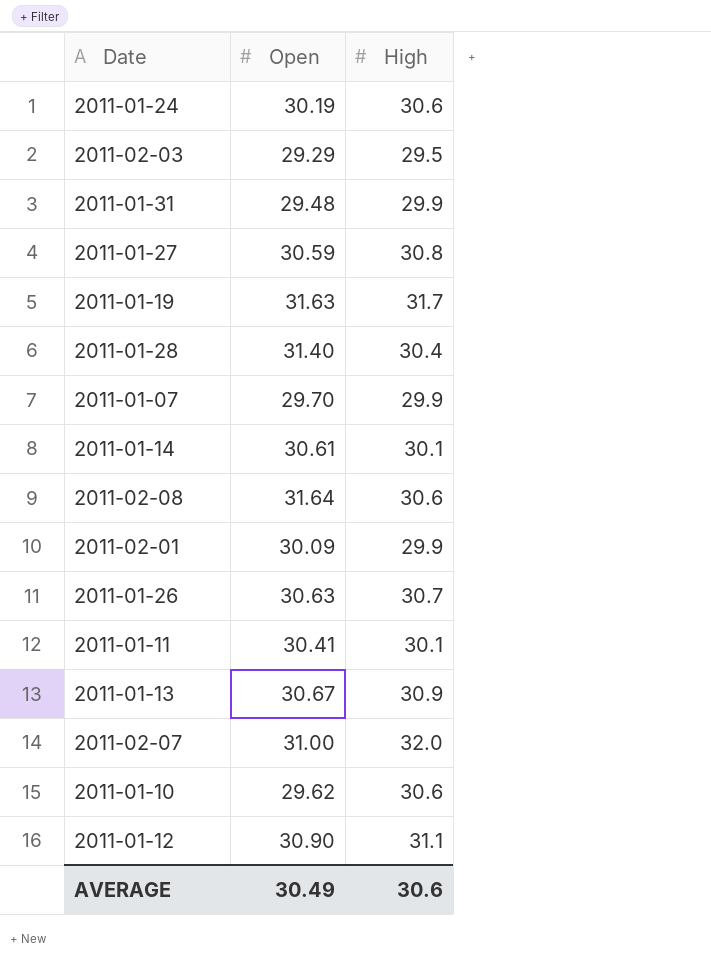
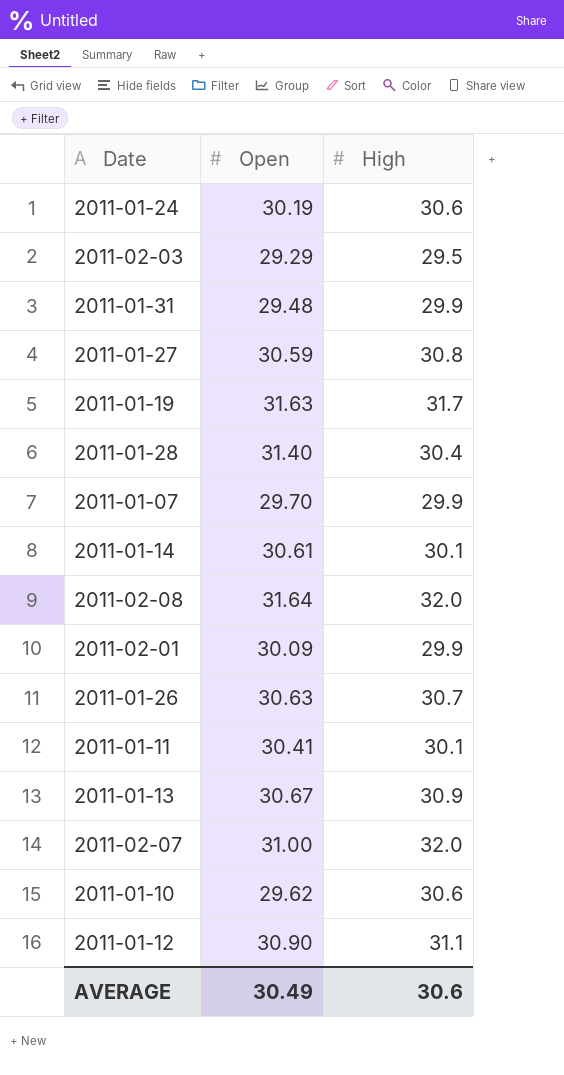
2011-02-08 | High: 30.6 -> 32.0

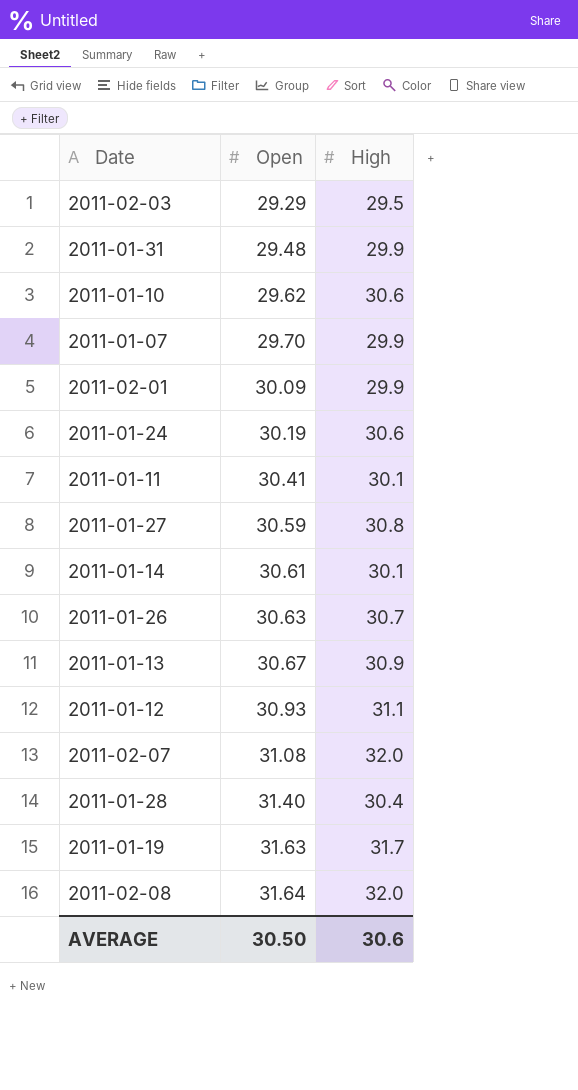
row order: none -> Open ascending
2011-01-12 | Open: 30.90 -> 30.93
2011-02-07 | Open: 31.00 -> 31.08
AVERAGE | Open: 30.49 -> 30.50

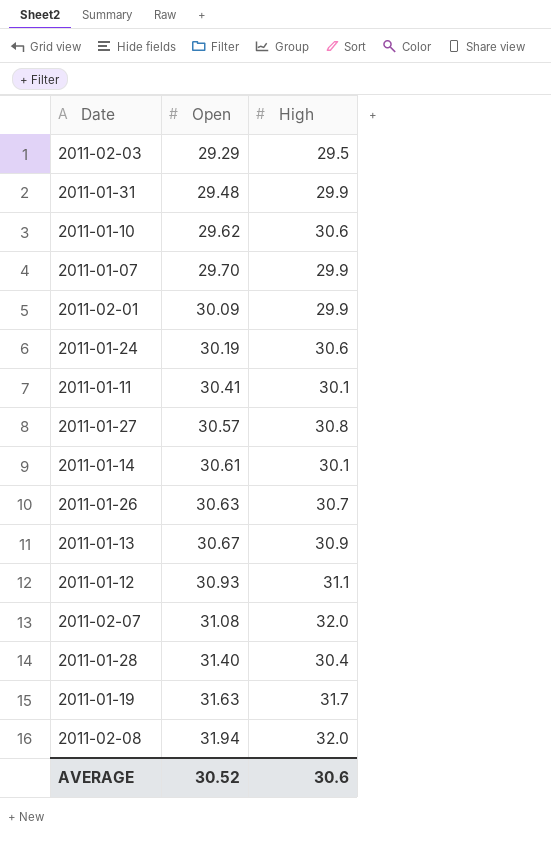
2011-01-27 | Open: 30.59 -> 30.57
2011-02-08 | Open: 31.64 -> 31.94
AVERAGE | Open: 30.50 -> 30.52

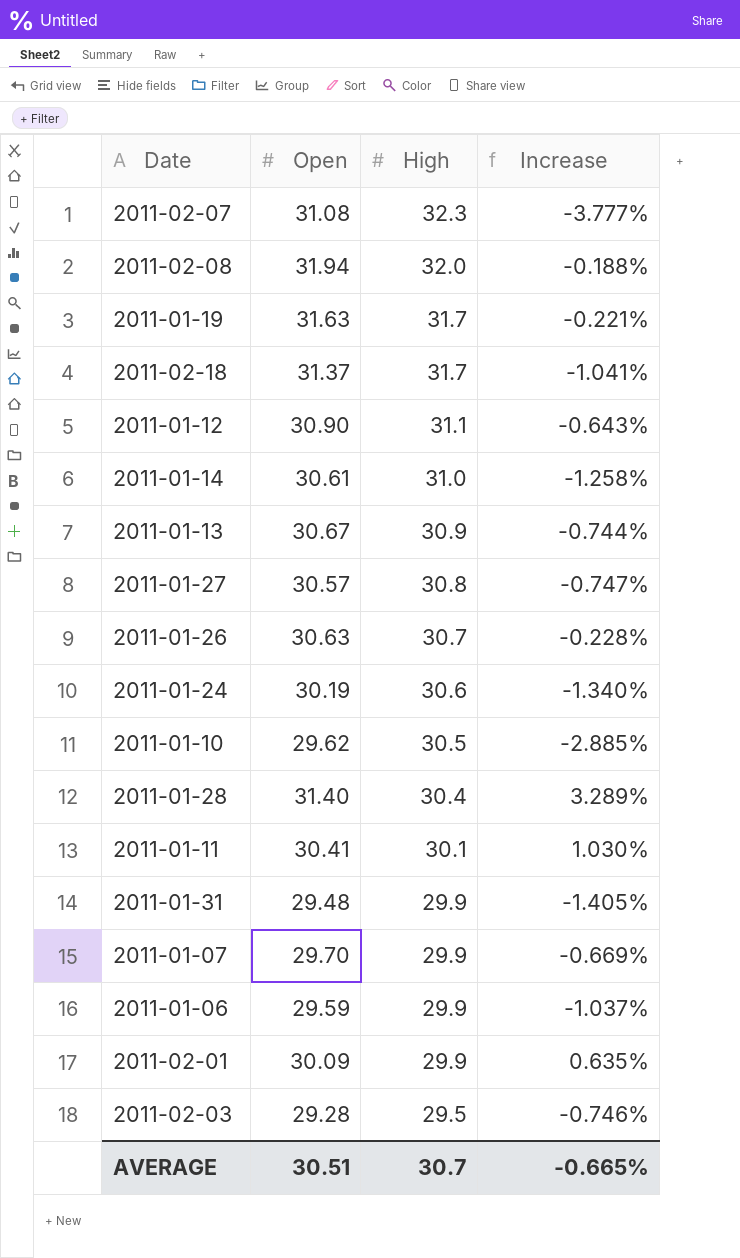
row order: Open ascending -> High descending
column Increase | formula: none -> ([Open] - [High]) / [High]
2011-02-07 | High: 32.0 -> 32.3
row 2011-02-18: none -> 31.37 | 31.7 | -1.041%
2011-01-12 | Open: 30.93 -> 30.90
2011-01-14 | High: 30.1 -> 31.0
2011-01-10 | High: 30.6 -> 30.5
row 2011-01-06: none -> 29.59 | 29.9 | -1.037%
2011-02-03 | Open: 29.29 -> 29.28
AVERAGE | Open: 30.52 -> 30.51
AVERAGE | High: 30.6 -> 30.7

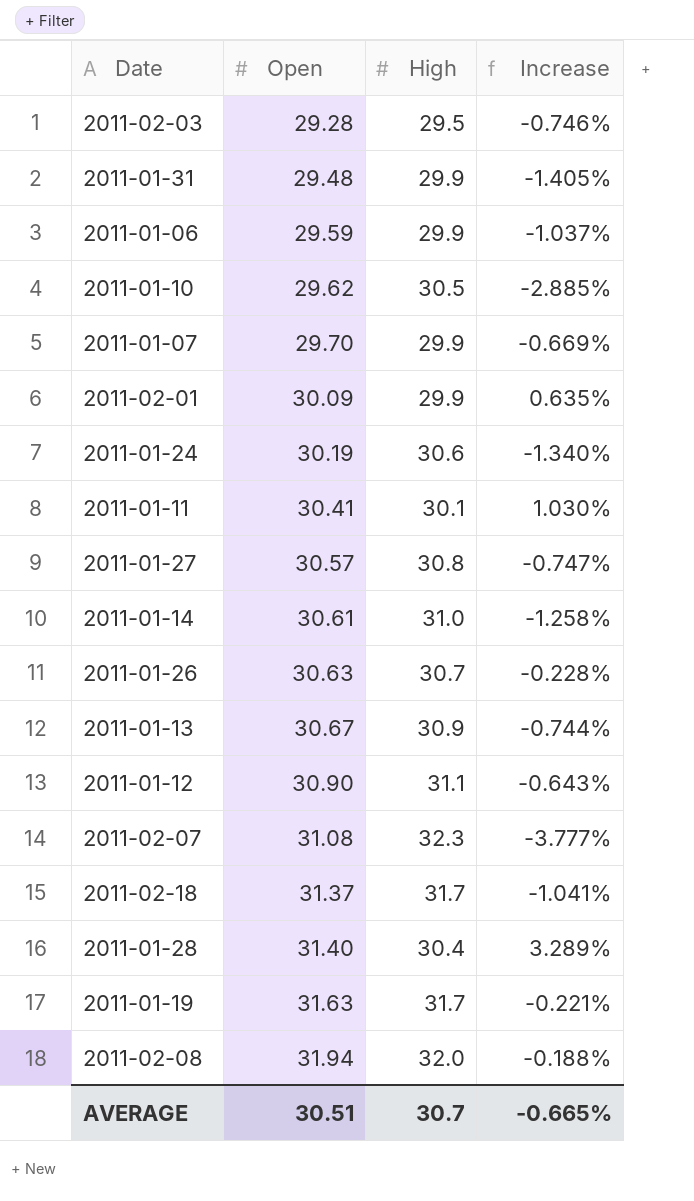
row order: High descending -> Open ascending

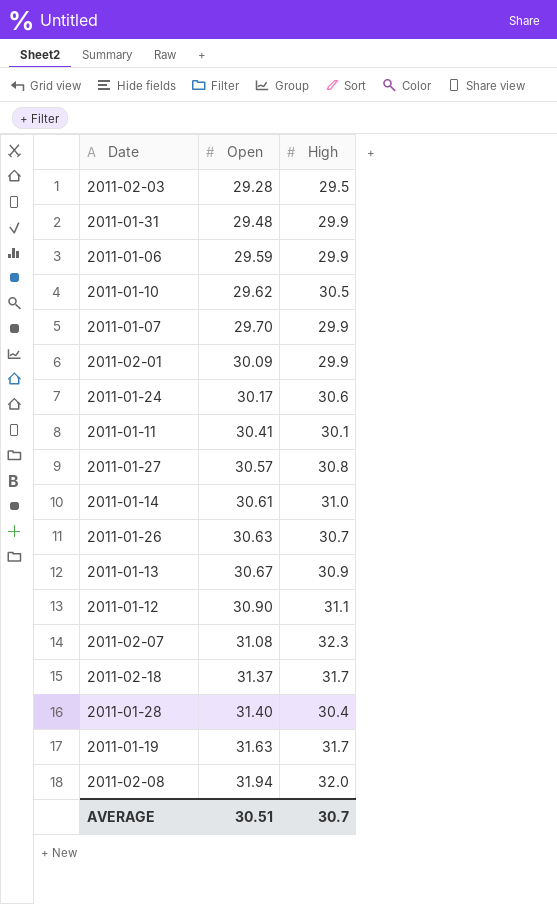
column Increase | formula: ([Open] - [High]) / [High] -> none
2011-01-24 | Open: 30.19 -> 30.17

